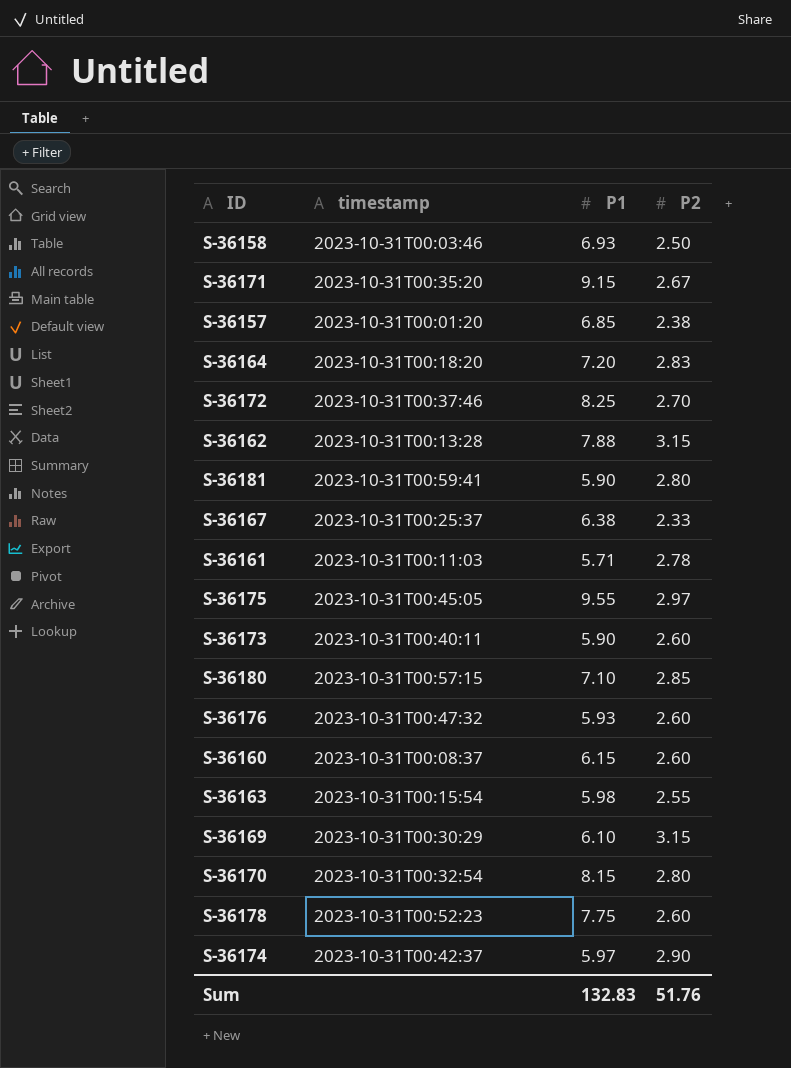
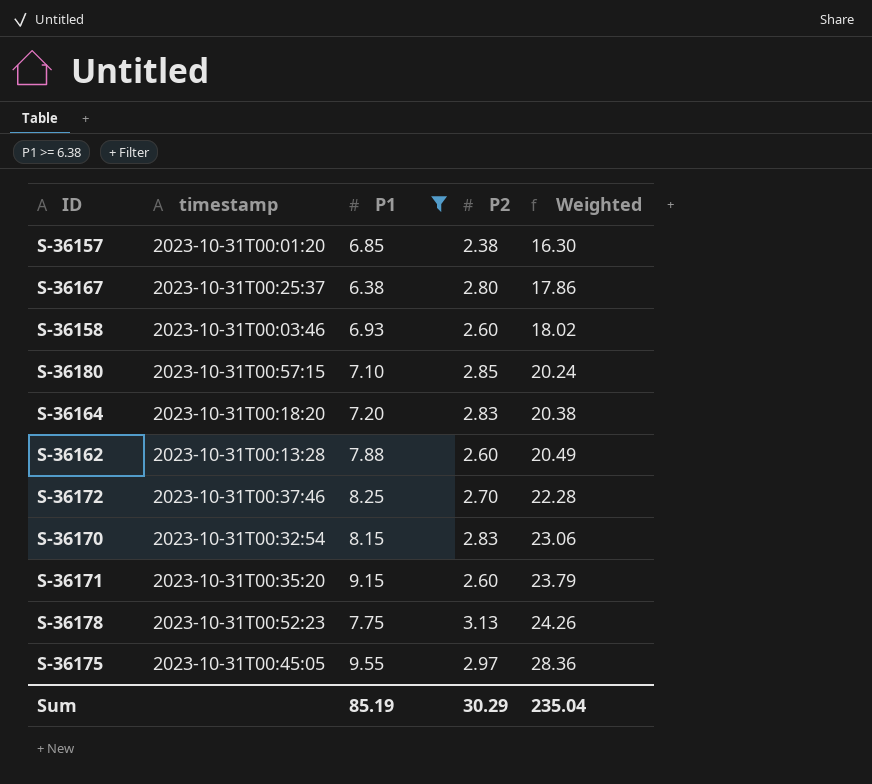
filter: none -> P1 >= 6.38
row order: none -> Weighted ascending
column Weighted | formula: none -> [P1] * [P2]
S-36167 | P2: 2.33 -> 2.80
S-36158 | P2: 2.50 -> 2.60
S-36162 | P2: 3.15 -> 2.60
S-36170 | P2: 2.80 -> 2.83
S-36171 | P2: 2.67 -> 2.60
S-36178 | P2: 2.60 -> 3.13
Sum | P1: 132.83 -> 85.19
Sum | P2: 51.76 -> 30.29

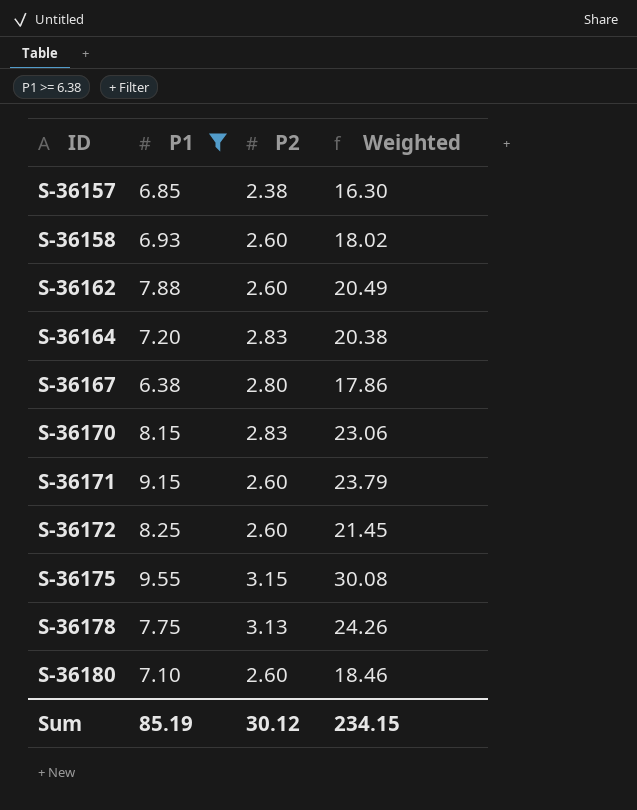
row order: Weighted ascending -> ID ascending
column timestamp | position: 2 -> none
S-36172 | P2: 2.70 -> 2.60
S-36172 | Weighted: 22.28 -> 21.45
S-36175 | P2: 2.97 -> 3.15
S-36175 | Weighted: 28.36 -> 30.08
S-36180 | P2: 2.85 -> 2.60
S-36180 | Weighted: 20.24 -> 18.46
Sum | P2: 30.29 -> 30.12
Sum | Weighted: 235.04 -> 234.15

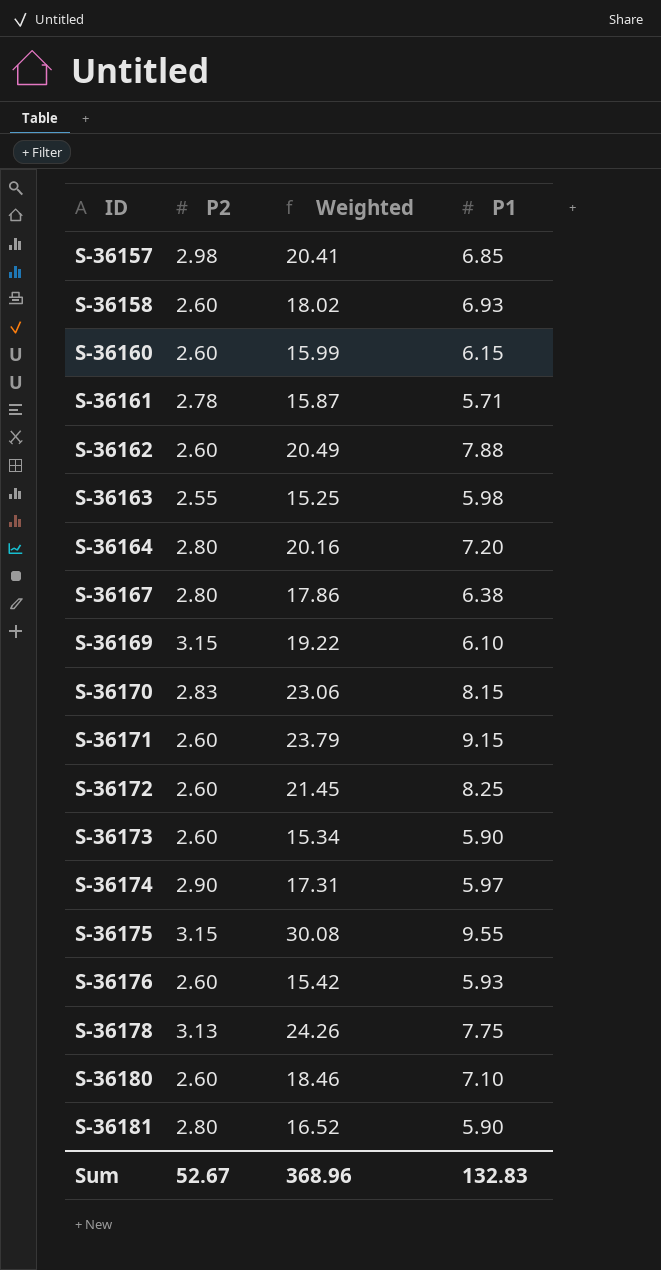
filter: P1 >= 6.38 -> none
column P1 | position: 2 -> 4
S-36157 | P2: 2.38 -> 2.98
S-36157 | Weighted: 16.30 -> 20.41
S-36164 | P2: 2.83 -> 2.80
S-36164 | Weighted: 20.38 -> 20.16
Sum | P2: 30.12 -> 52.67
Sum | Weighted: 234.15 -> 368.96
Sum | P1: 85.19 -> 132.83

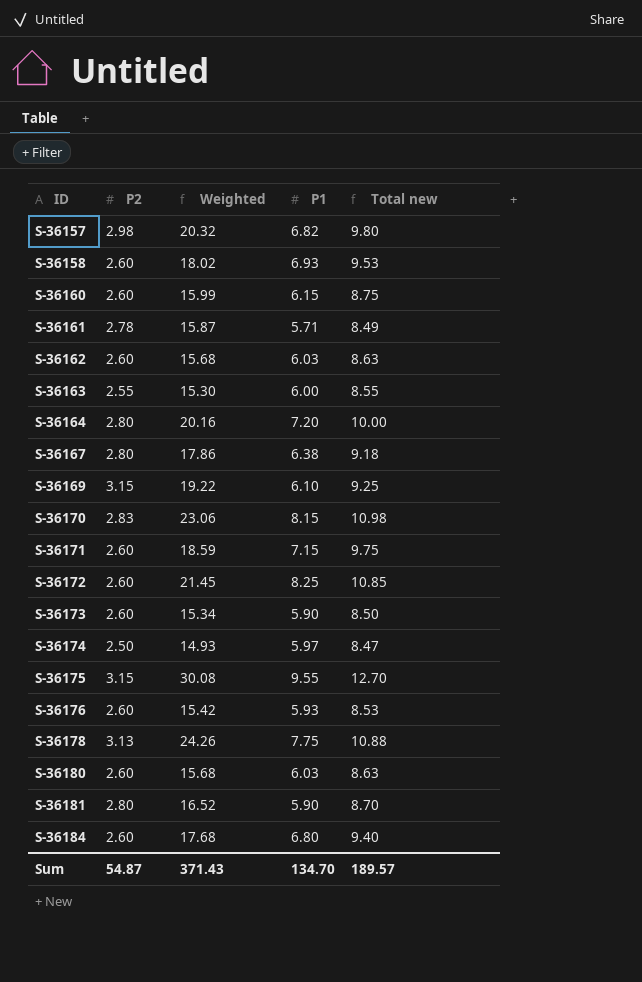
column Total new | formula: none -> [P2] + [P1]
S-36157 | Weighted: 20.41 -> 20.32
S-36157 | P1: 6.85 -> 6.82
S-36162 | Weighted: 20.49 -> 15.68
S-36162 | P1: 7.88 -> 6.03
S-36163 | Weighted: 15.25 -> 15.30
S-36163 | P1: 5.98 -> 6.00
S-36171 | Weighted: 23.79 -> 18.59
S-36171 | P1: 9.15 -> 7.15
S-36174 | P2: 2.90 -> 2.50
S-36174 | Weighted: 17.31 -> 14.93
S-36180 | Weighted: 18.46 -> 15.68
S-36180 | P1: 7.10 -> 6.03
row S-36184: none -> 2.60 | 17.68 | 6.80 | 9.40
Sum | P2: 52.67 -> 54.87
Sum | Weighted: 368.96 -> 371.43
Sum | P1: 132.83 -> 134.70

